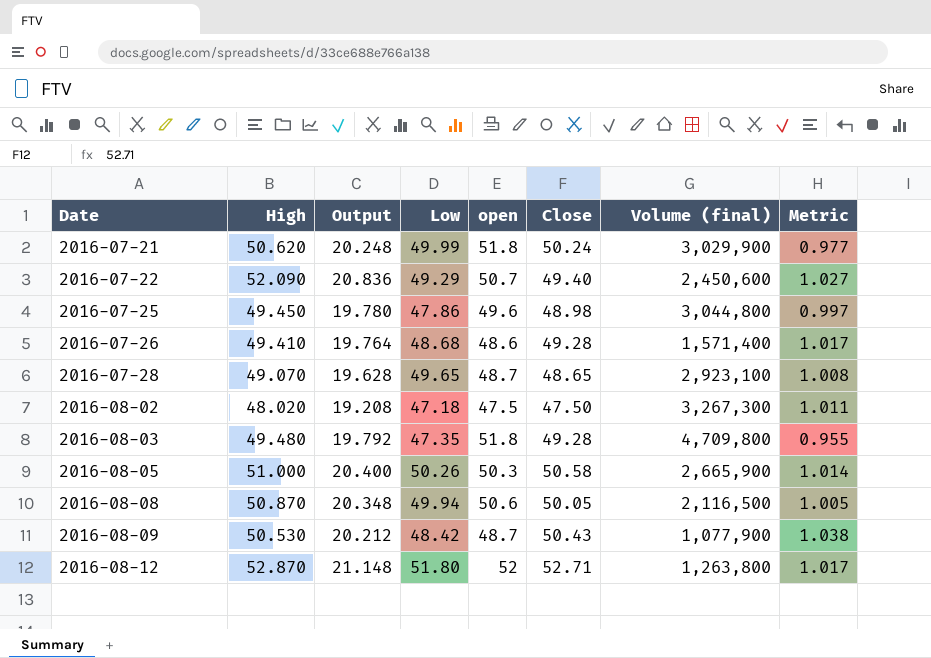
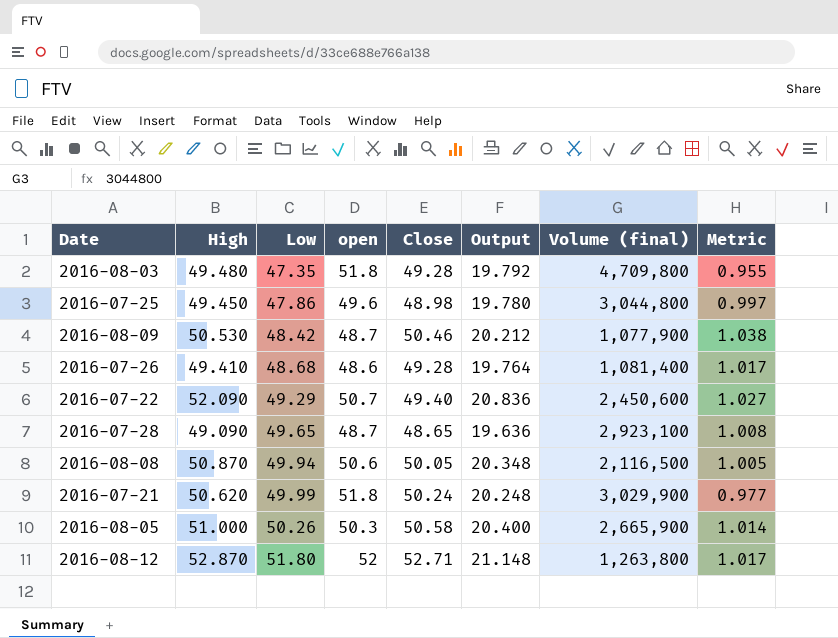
row order: Date ascending -> Low ascending
column Output | position: 3 -> 6
row 2016-08-02: 48.020 | 19.208 | 47.18 | 47.5 | 47.50 | 3,267,300 | 1.011 -> none
2016-08-09 | Close: 50.43 -> 50.46
2016-07-26 | Volume (final): 1,571,400 -> 1,081,400
2016-07-28 | High: 49.070 -> 49.090
2016-07-28 | Output: 19.628 -> 19.636

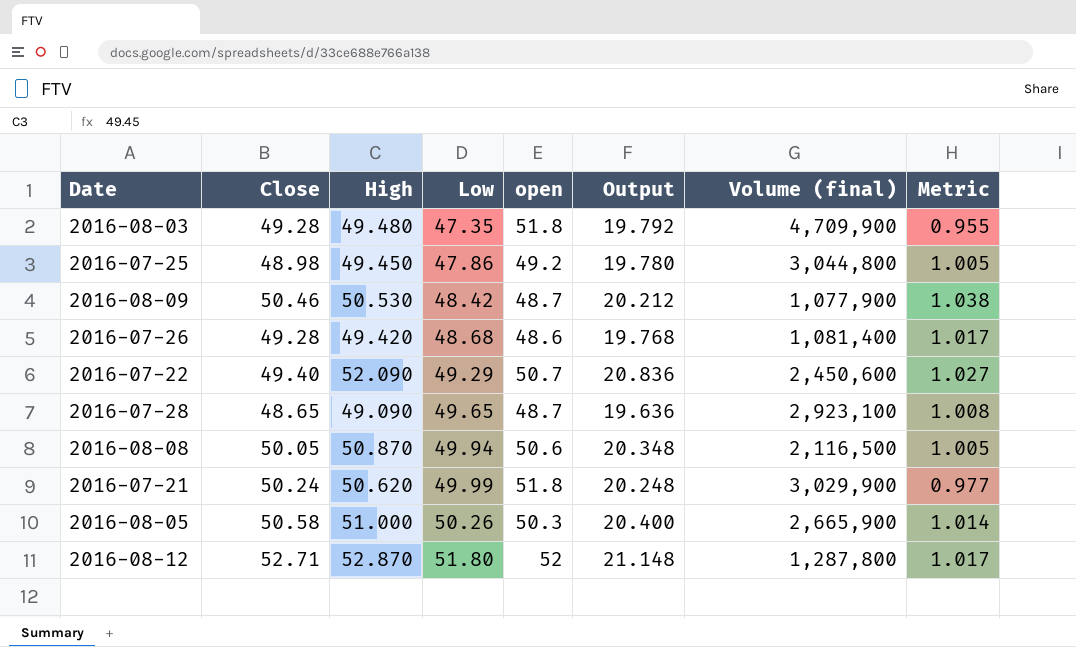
column Close | position: 5 -> 2
2016-08-03 | Volume (final): 4,709,800 -> 4,709,900
2016-07-25 | open: 49.6 -> 49.2
2016-07-25 | Metric: 0.997 -> 1.005
2016-07-26 | High: 49.410 -> 49.420
2016-07-26 | Output: 19.764 -> 19.768
2016-08-12 | Volume (final): 1,263,800 -> 1,287,800

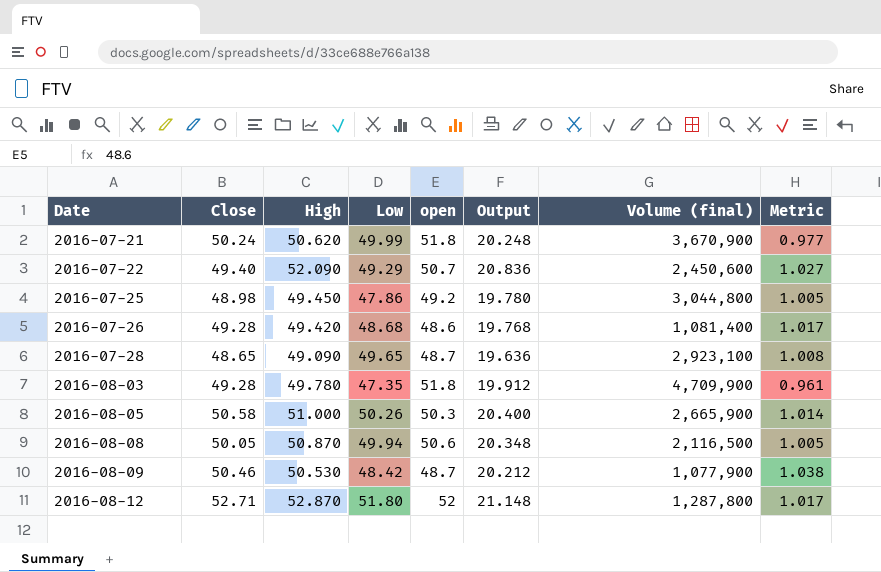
row order: Low ascending -> Date ascending
2016-07-21 | Volume (final): 3,029,900 -> 3,670,900
2016-08-03 | High: 49.480 -> 49.780
2016-08-03 | Output: 19.792 -> 19.912
2016-08-03 | Metric: 0.955 -> 0.961

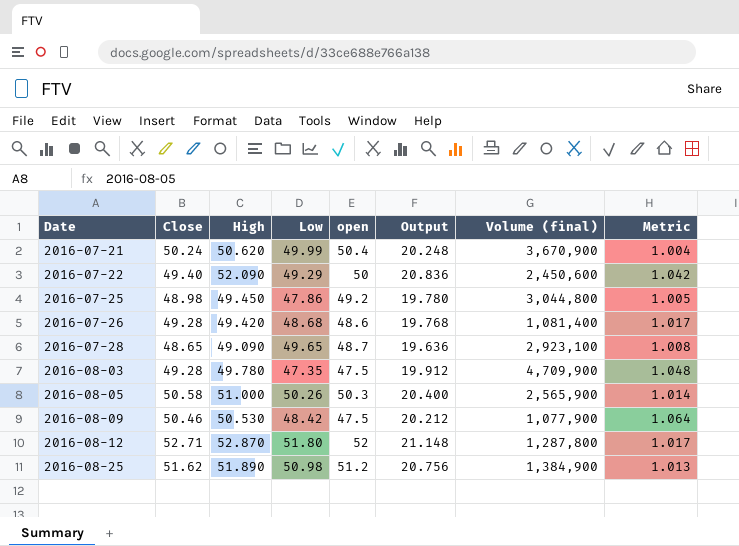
row 2016-08-08: 50.05 | 50.870 | 49.94 | 50.6 | 20.348 | 2,116,500 | 1.005 -> none
2016-07-21 | open: 51.8 -> 50.4
2016-07-21 | Metric: 0.977 -> 1.004
2016-07-22 | open: 50.7 -> 50
2016-07-22 | Metric: 1.027 -> 1.042
2016-08-03 | open: 51.8 -> 47.5
2016-08-03 | Metric: 0.961 -> 1.048
2016-08-05 | Volume (final): 2,665,900 -> 2,565,900
2016-08-09 | open: 48.7 -> 47.5
2016-08-09 | Metric: 1.038 -> 1.064
row 2016-08-25: none -> 51.62 | 51.890 | 50.98 | 51.2 | 20.756 | 1,384,900 | 1.013

